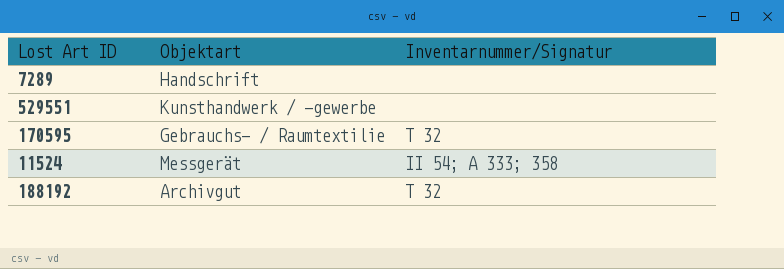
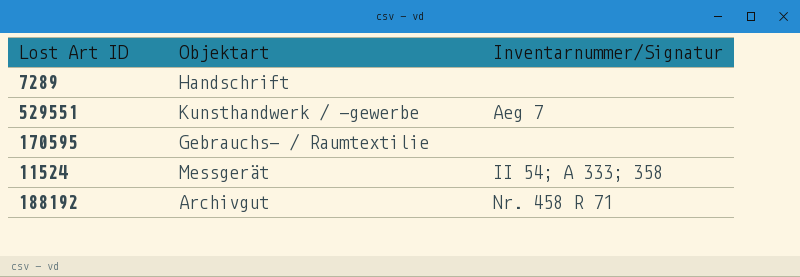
529551 | Inventarnummer/Signatur: none -> Aeg 7
170595 | Inventarnummer/Signatur: T 32 -> none
188192 | Inventarnummer/Signatur: T 32 -> Nr. 458 R 71

